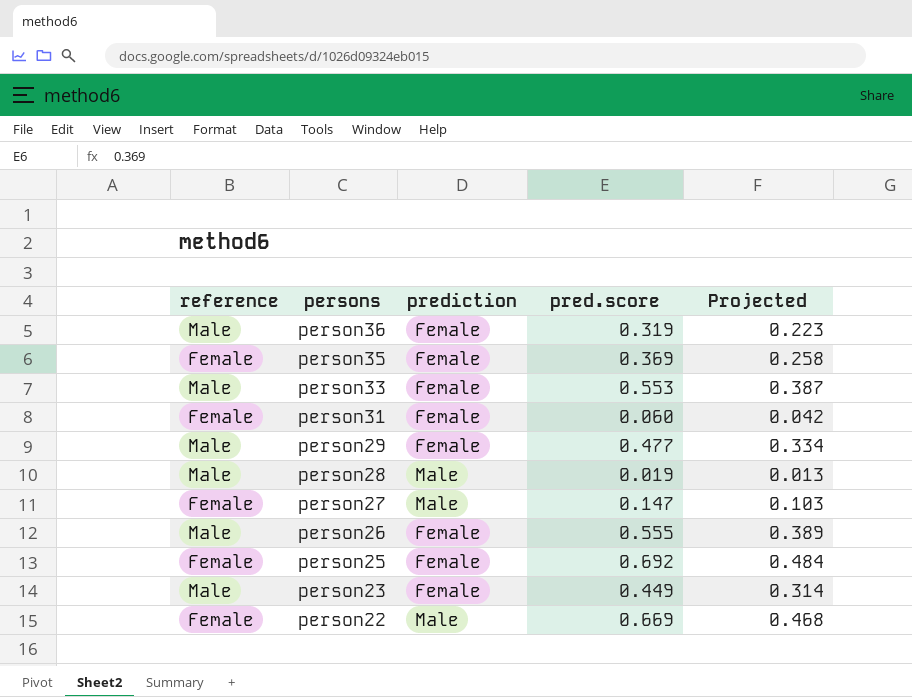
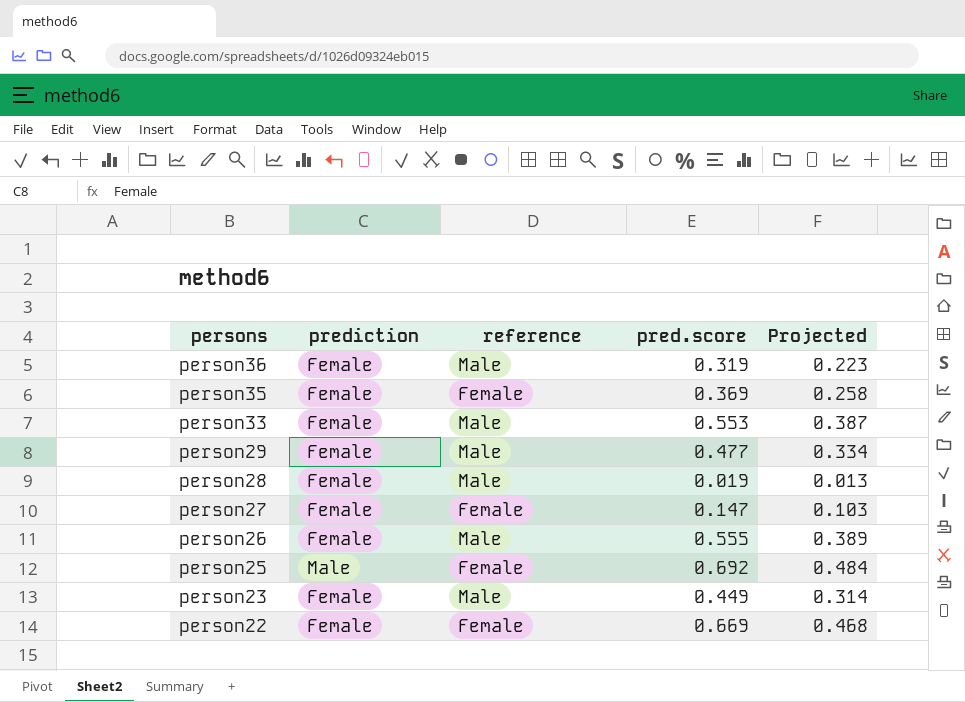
column reference | position: 1 -> 3
row person31: Female | Female | 0.060 | 0.042 -> none
person28 | prediction: Male -> Female
person27 | prediction: Male -> Female
person25 | prediction: Female -> Male
person22 | prediction: Male -> Female

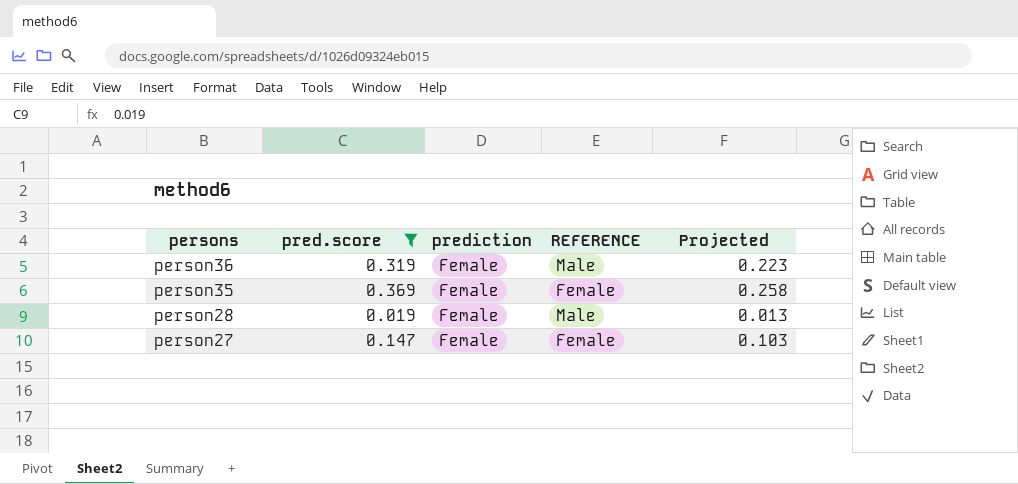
filter: none -> pred.score <= 0.369
column pred.score | position: 4 -> 2
column name: reference -> REFERENCE

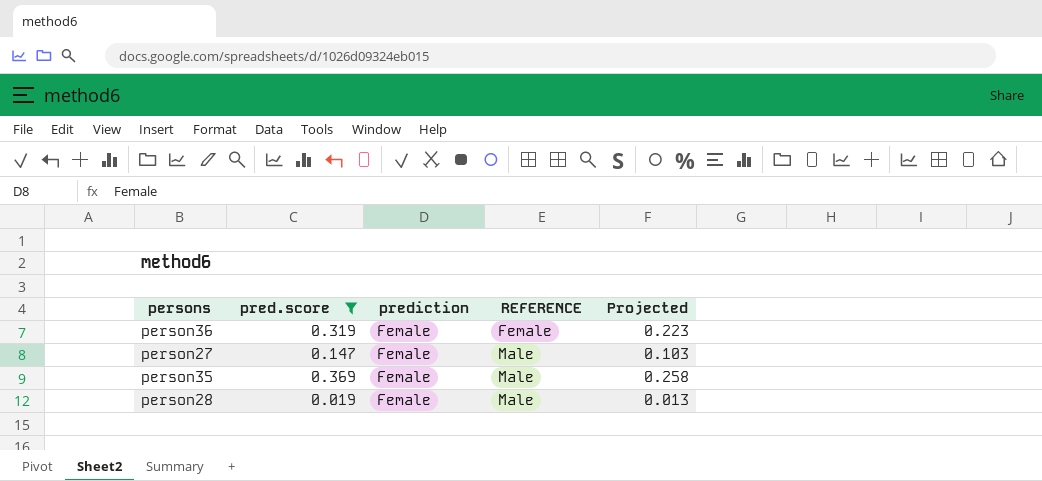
row order: persons descending -> REFERENCE ascending
person36 | REFERENCE: Male -> Female
person27 | REFERENCE: Female -> Male
person35 | REFERENCE: Female -> Male

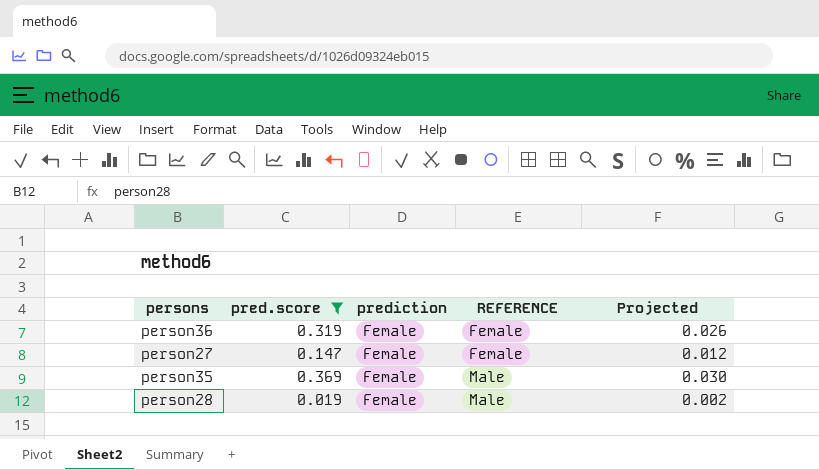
column Projected | formula: [pred.score] * 0.7 -> [pred.score] * 0.08
person27 | REFERENCE: Male -> Female

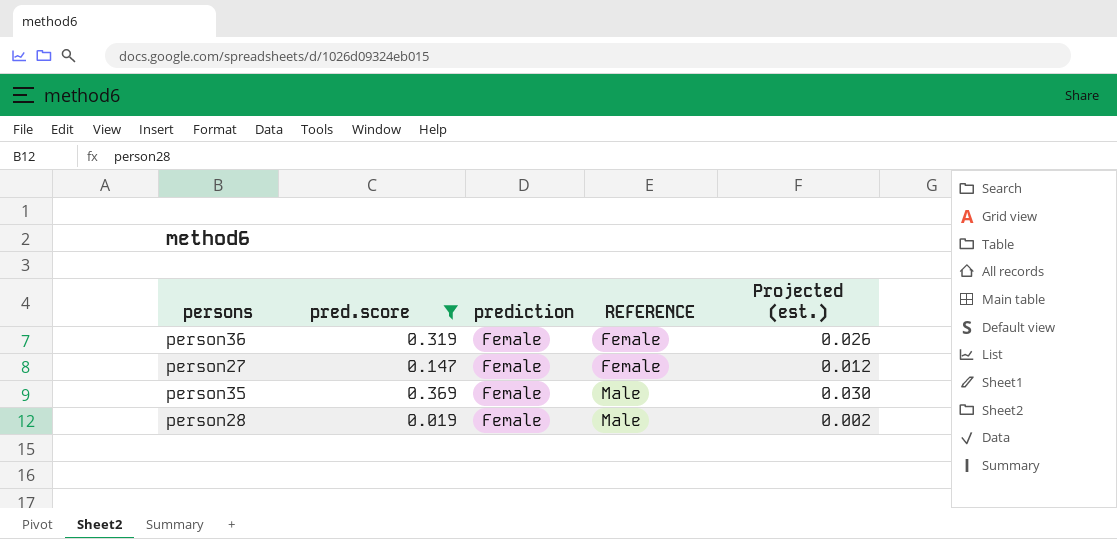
column name: Projected -> Projected (est.)

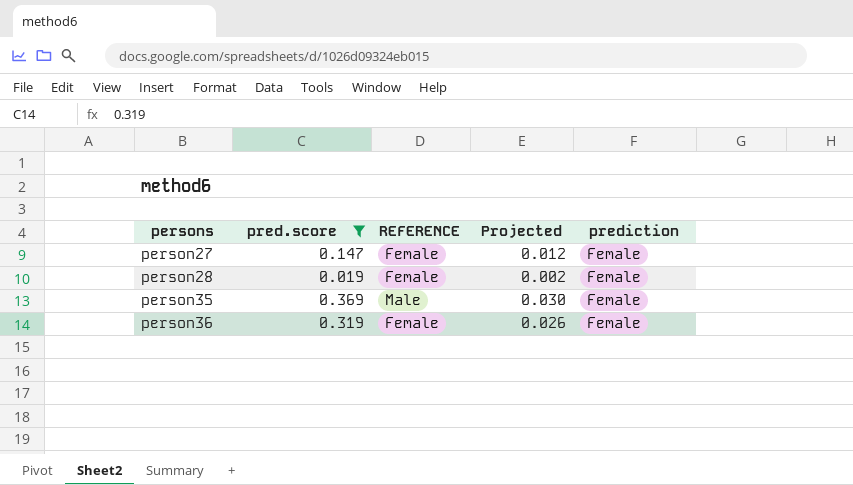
row order: REFERENCE ascending -> persons ascending
column name: Projected (est.) -> Projected
column prediction | position: 3 -> 5
person28 | REFERENCE: Male -> Female

